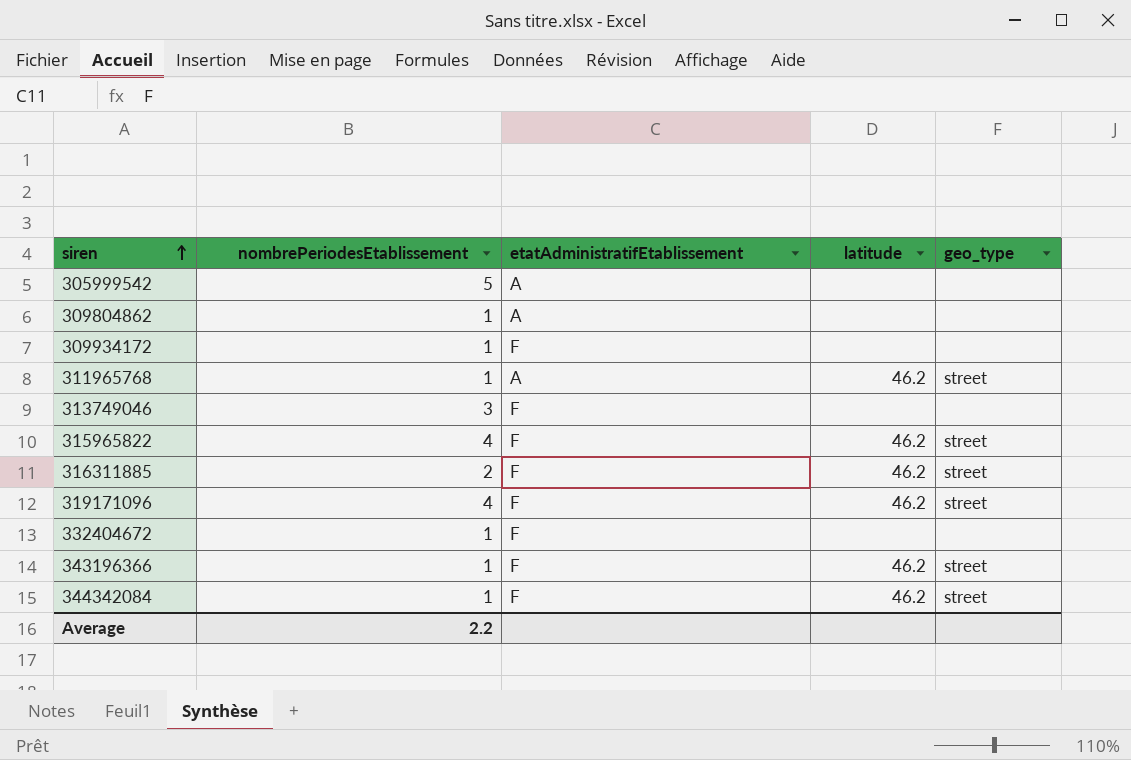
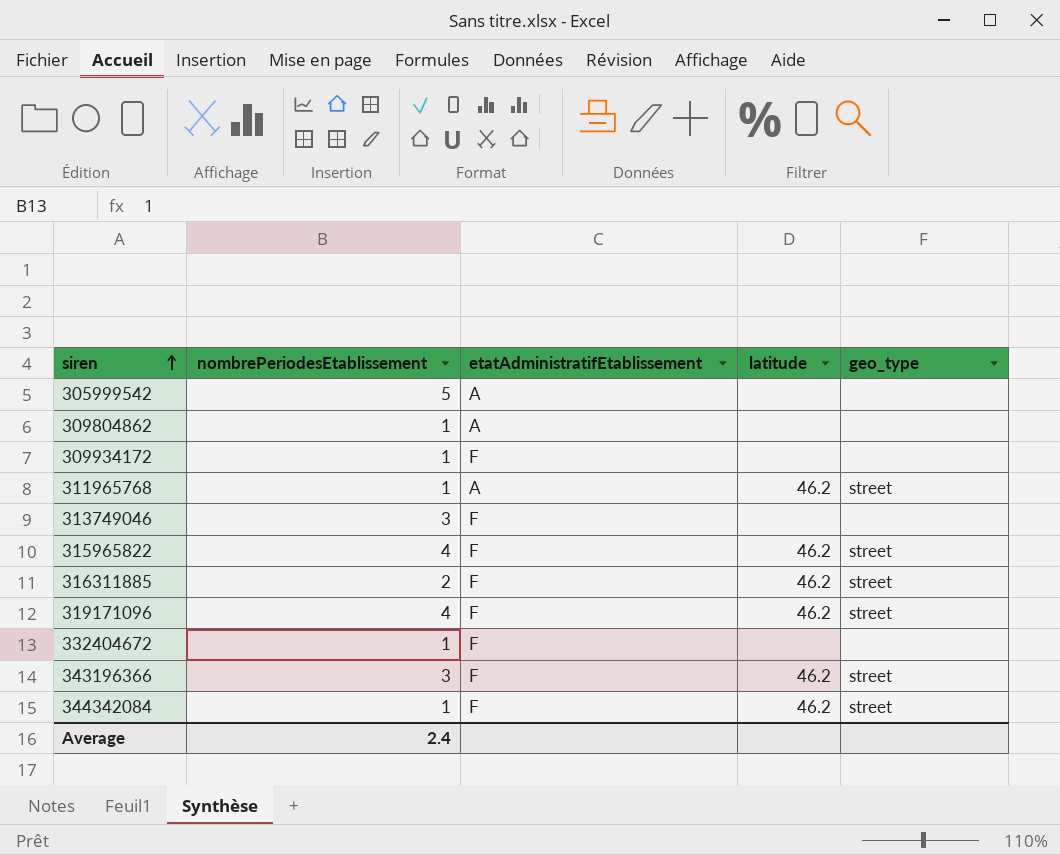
343196366 | nombrePeriodesEtablissement: 1 -> 3
Average | nombrePeriodesEtablissement: 2.2 -> 2.4

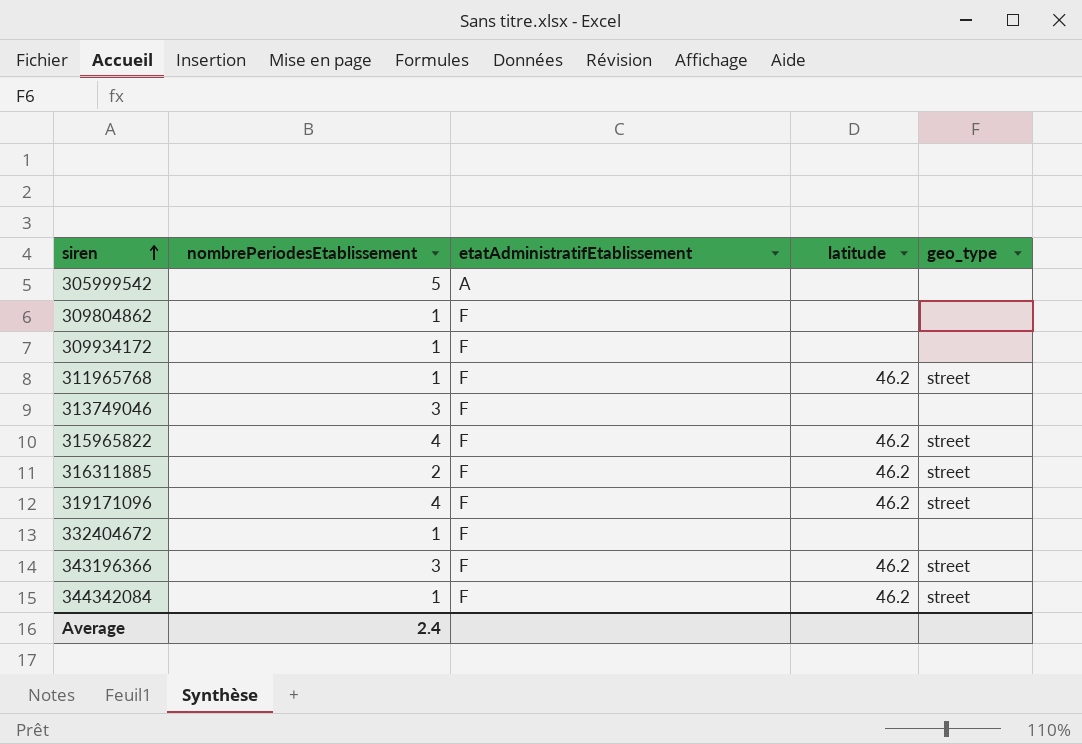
309804862 | etatAdministratifEtablissement: A -> F
311965768 | etatAdministratifEtablissement: A -> F

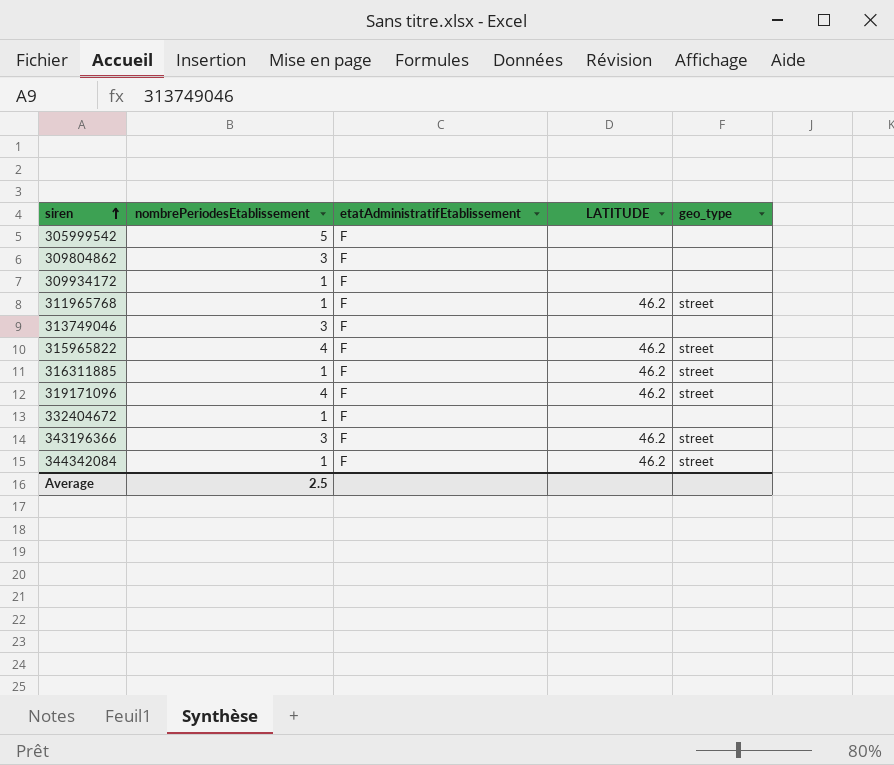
column name: latitude -> LATITUDE
305999542 | etatAdministratifEtablissement: A -> F
309804862 | nombrePeriodesEtablissement: 1 -> 3
316311885 | nombrePeriodesEtablissement: 2 -> 1
Average | nombrePeriodesEtablissement: 2.4 -> 2.5

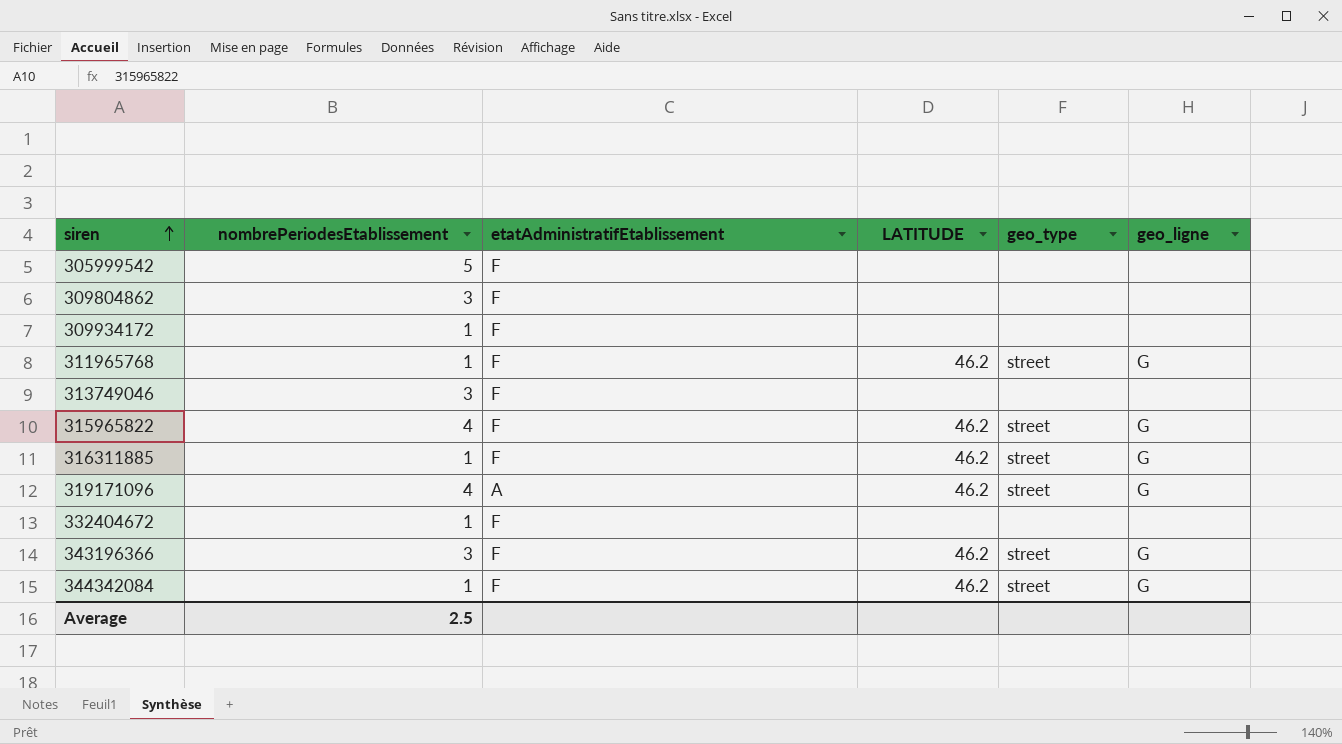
column geo_ligne | position: none -> 6
319171096 | etatAdministratifEtablissement: F -> A

